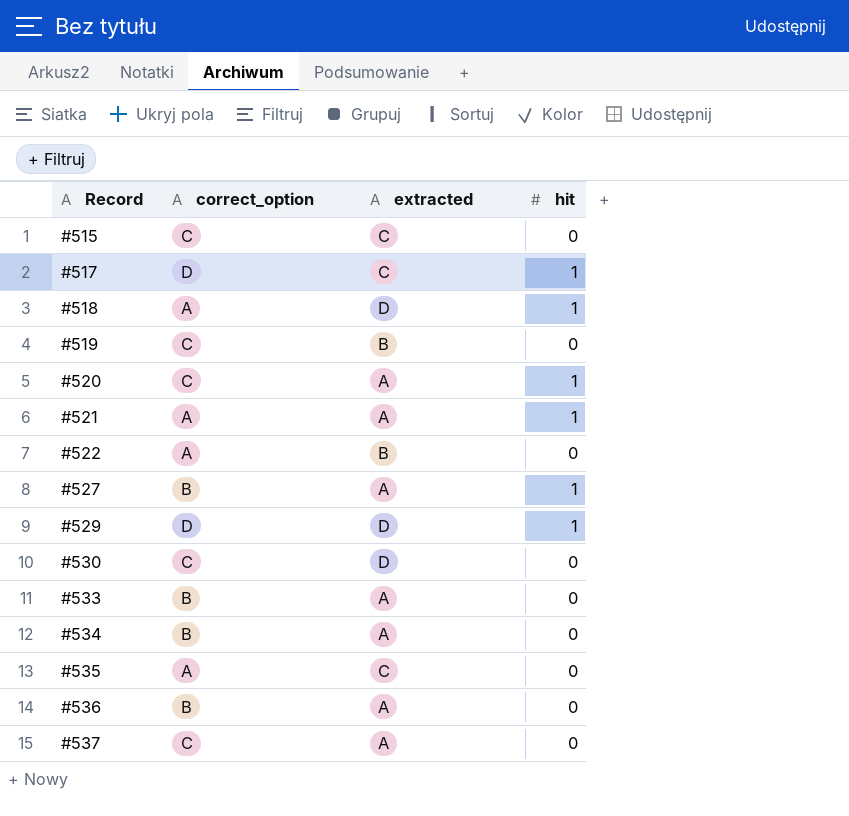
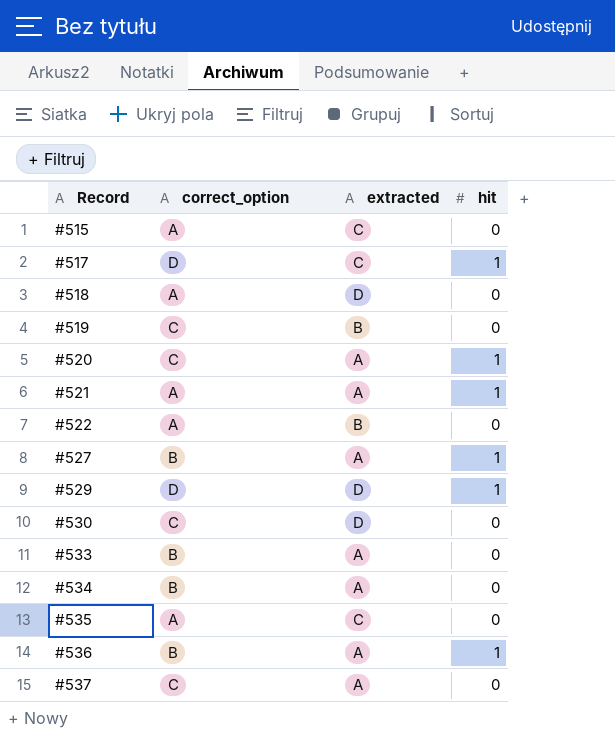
#515 | correct_option: C -> A
#518 | hit: 1 -> 0
#536 | hit: 0 -> 1

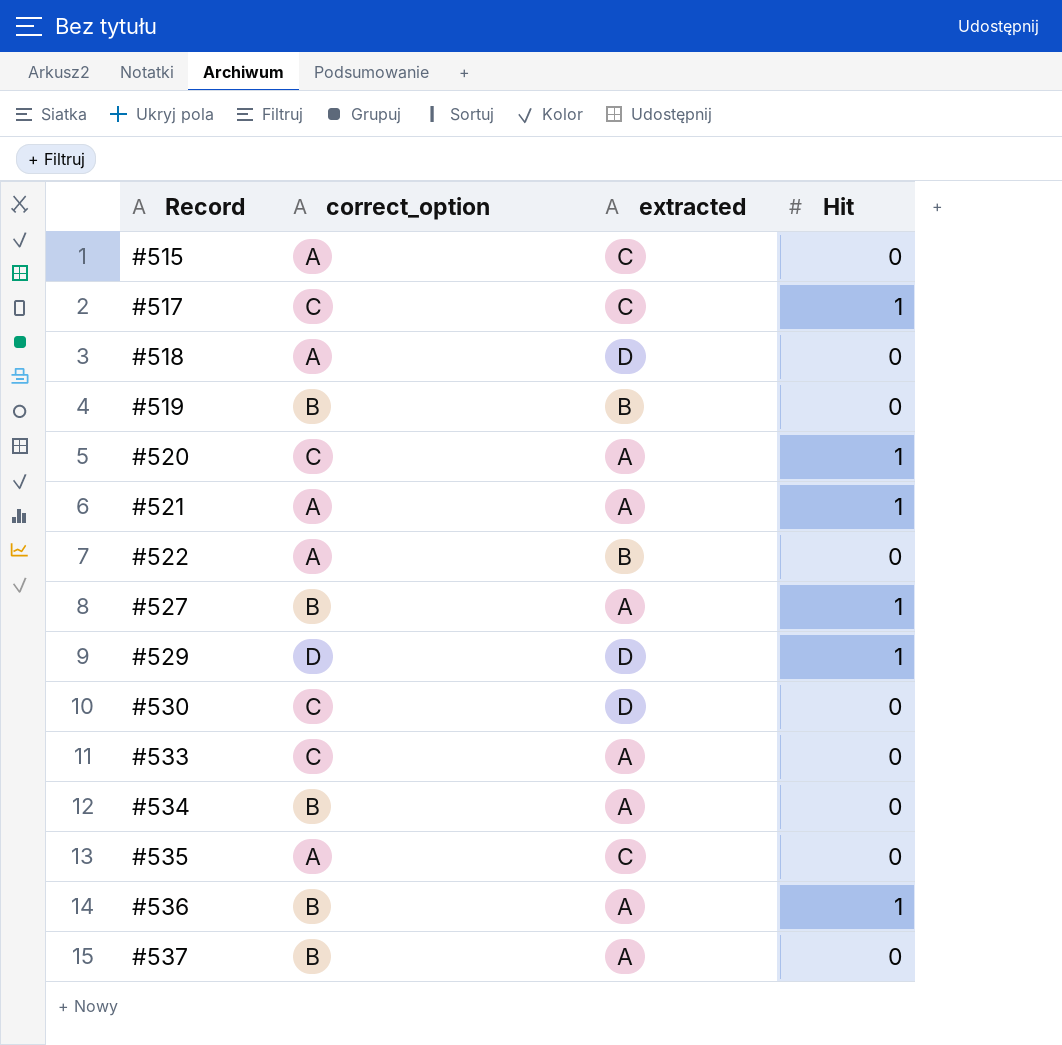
column name: hit -> Hit
#517 | correct_option: D -> C
#519 | correct_option: C -> B
#533 | correct_option: B -> C
#537 | correct_option: C -> B

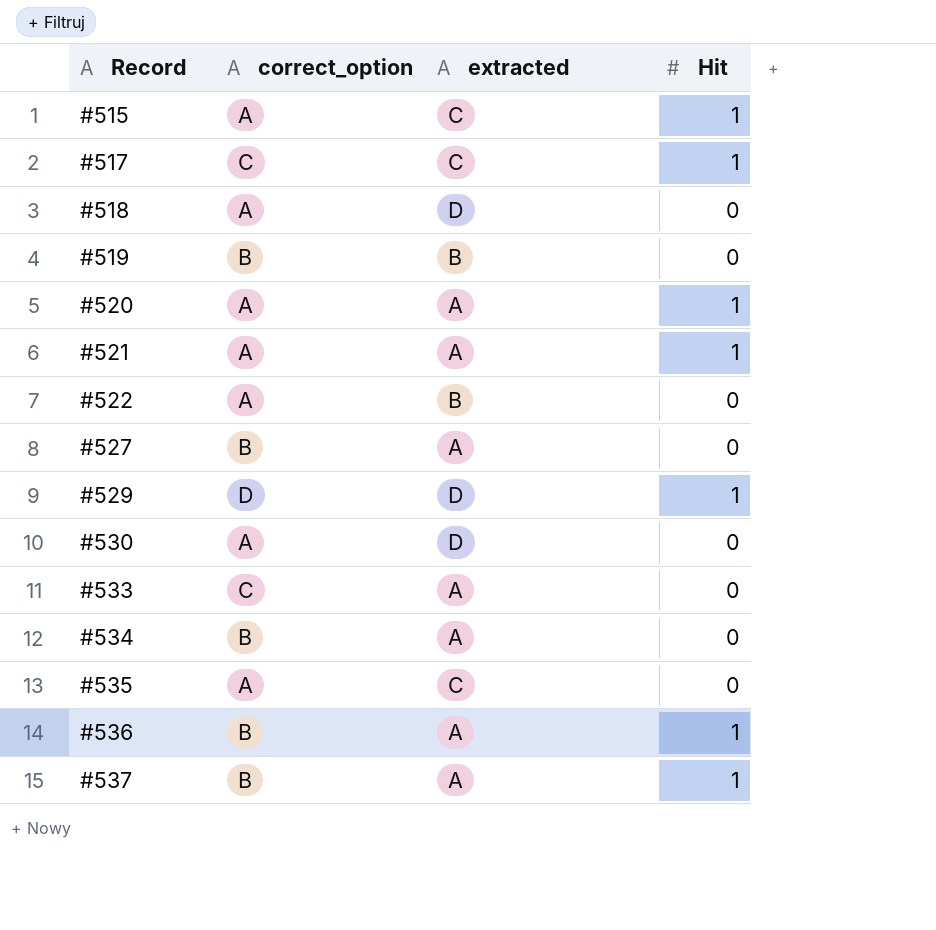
#515 | Hit: 0 -> 1
#520 | correct_option: C -> A
#527 | Hit: 1 -> 0
#530 | correct_option: C -> A
#537 | Hit: 0 -> 1

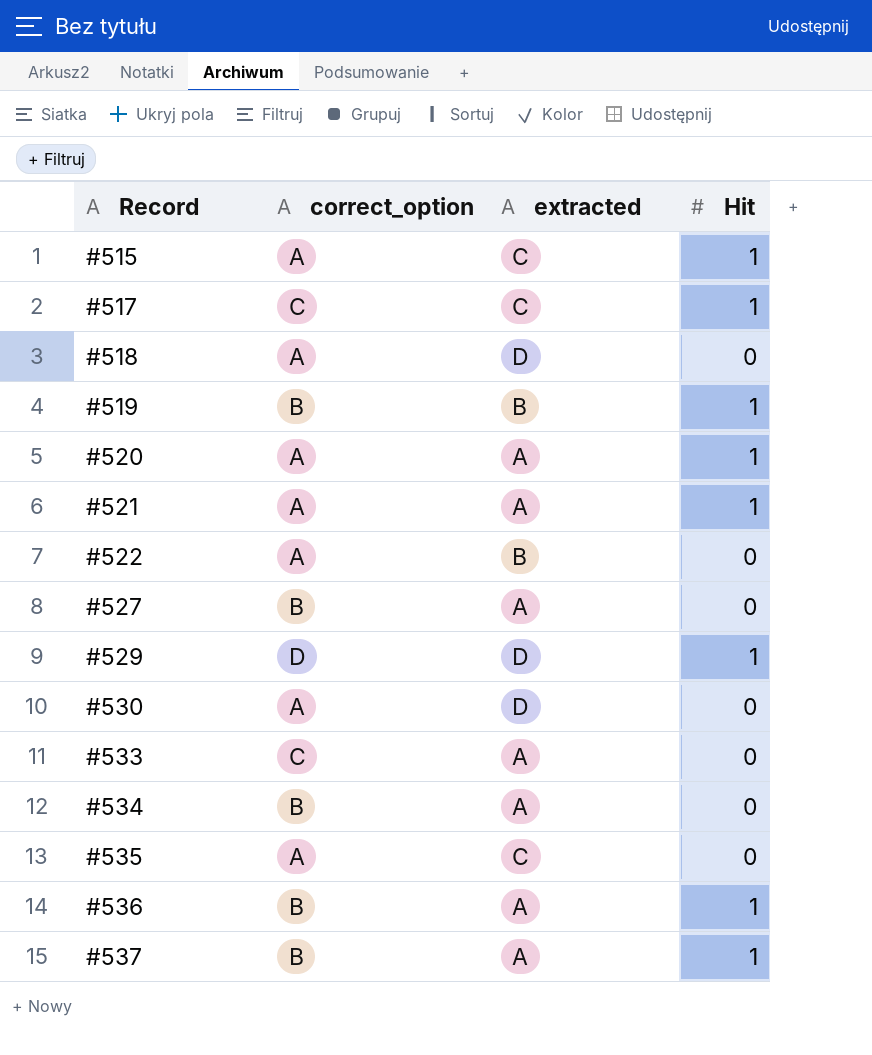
#519 | Hit: 0 -> 1

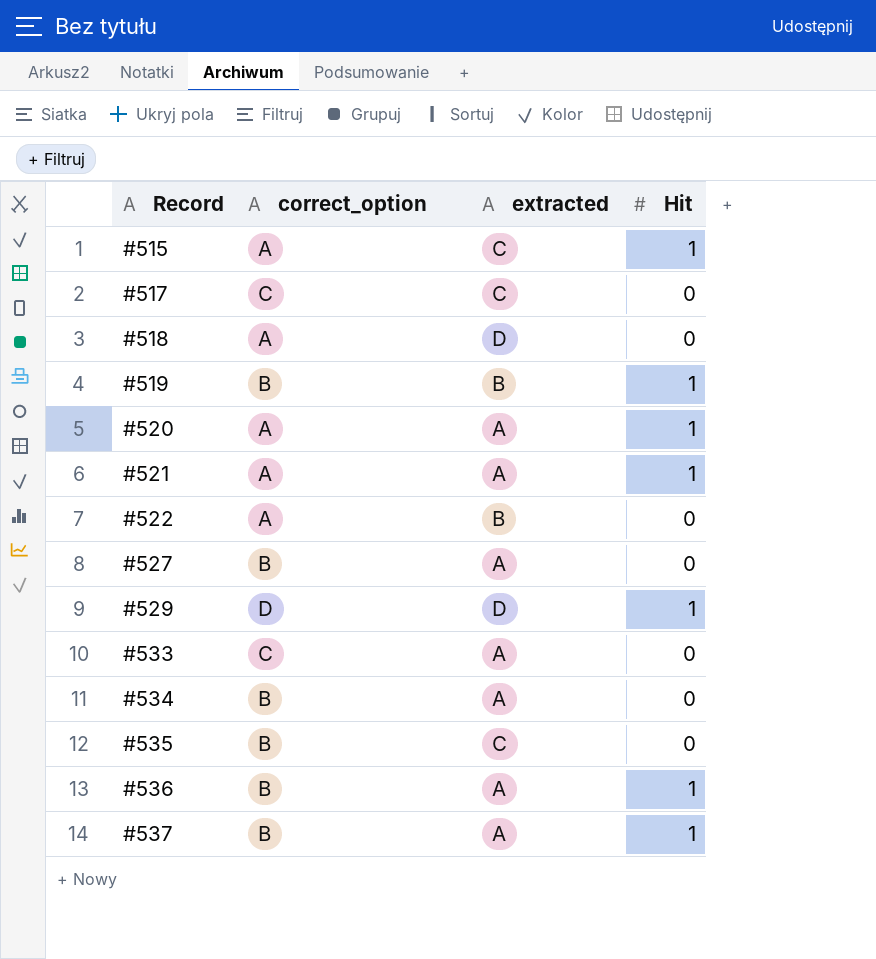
row #530: A | D | 0 -> none
#517 | Hit: 1 -> 0
#535 | correct_option: A -> B

